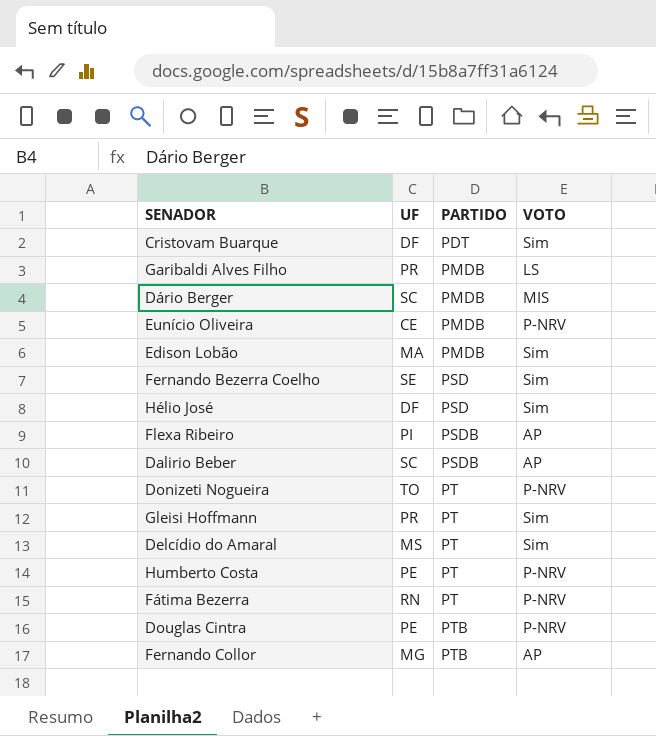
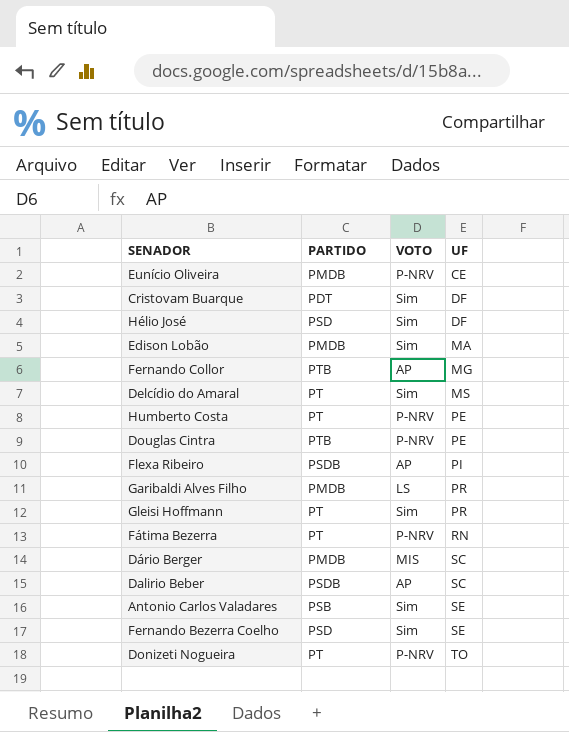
row order: PARTIDO ascending -> UF ascending
column UF | position: 2 -> 4
row Antonio Carlos Valadares: none -> PSB | Sim | SE

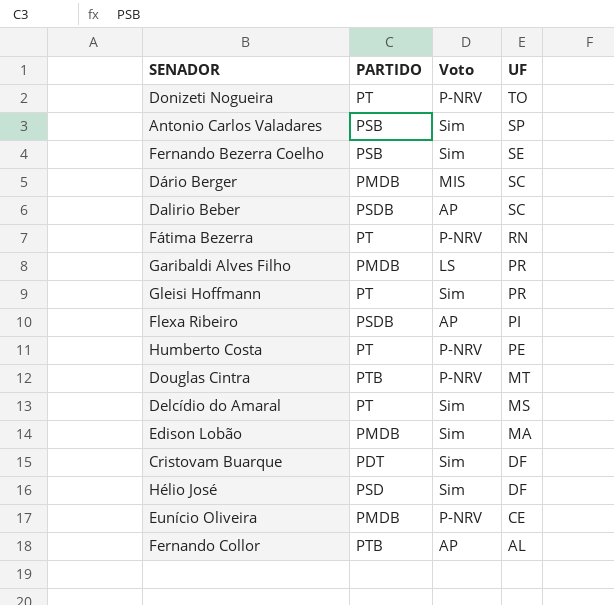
row order: UF ascending -> UF descending
column name: VOTO -> Voto
Antonio Carlos Valadares | UF: SE -> SP
Fernando Bezerra Coelho | PARTIDO: PSD -> PSB
Douglas Cintra | UF: PE -> MT
Fernando Collor | UF: MG -> AL

